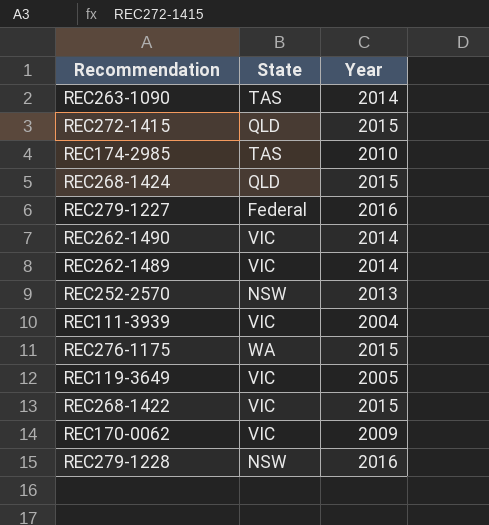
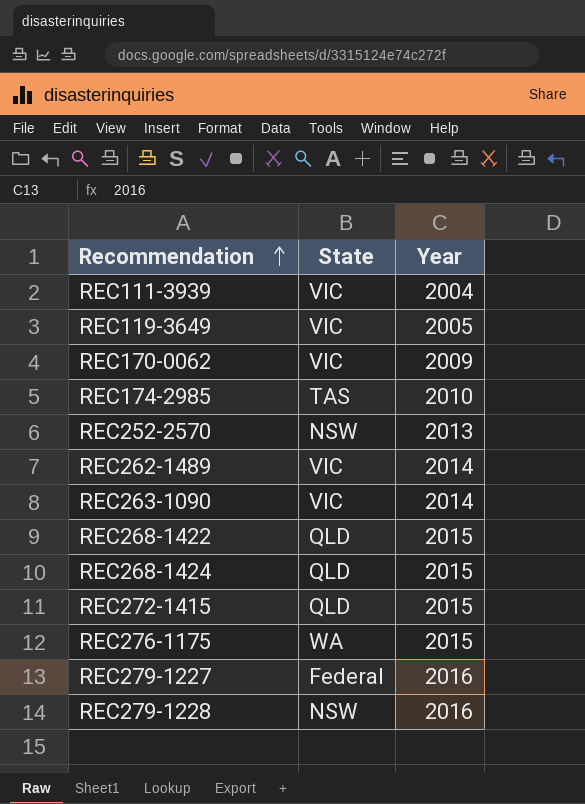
row order: none -> Recommendation ascending
row REC262-1490: VIC | 2014 -> none
REC263-1090 | State: TAS -> VIC
REC268-1422 | State: VIC -> QLD

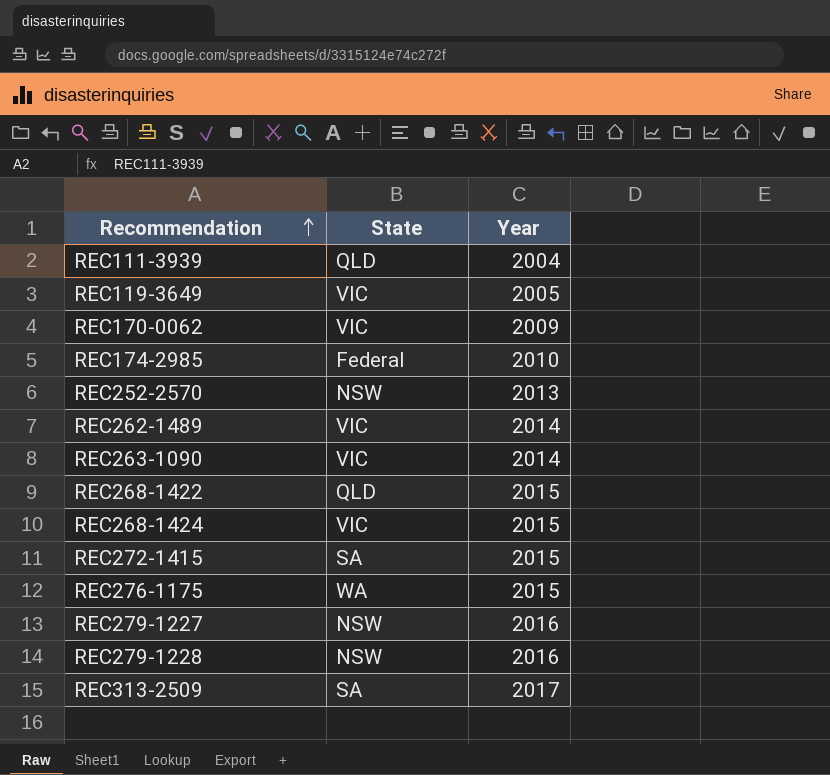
REC111-3939 | State: VIC -> QLD
REC174-2985 | State: TAS -> Federal
REC268-1424 | State: QLD -> VIC
REC272-1415 | State: QLD -> SA
REC279-1227 | State: Federal -> NSW
row REC313-2509: none -> SA | 2017

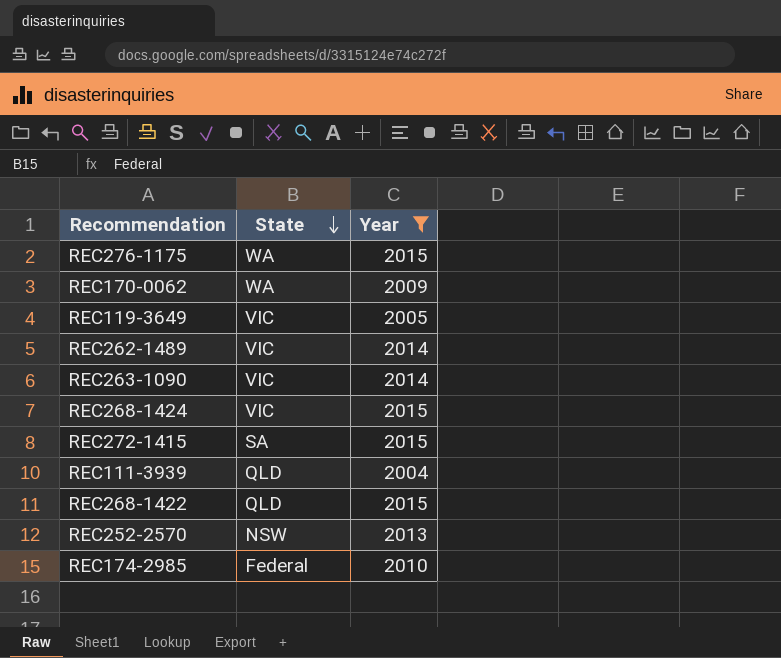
filter: none -> Year <= 2015
row order: Recommendation ascending -> State descending
REC170-0062 | State: VIC -> WA

